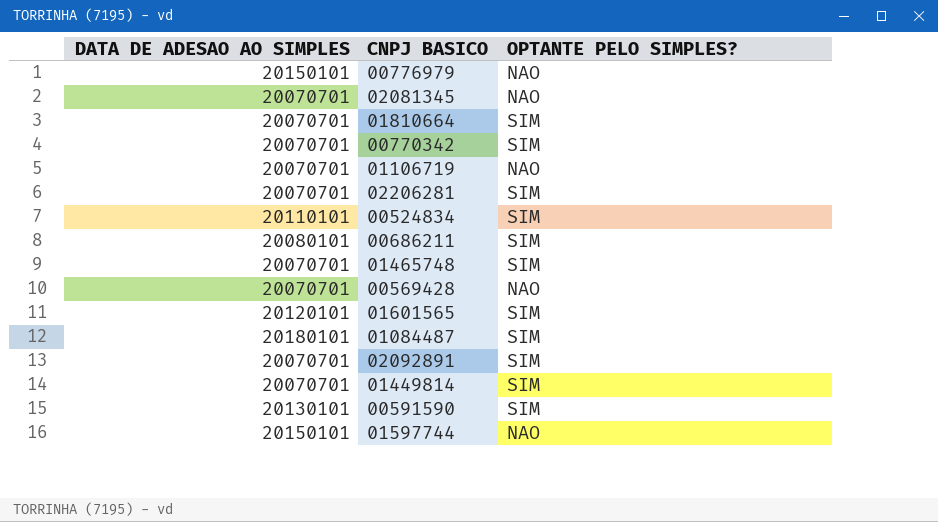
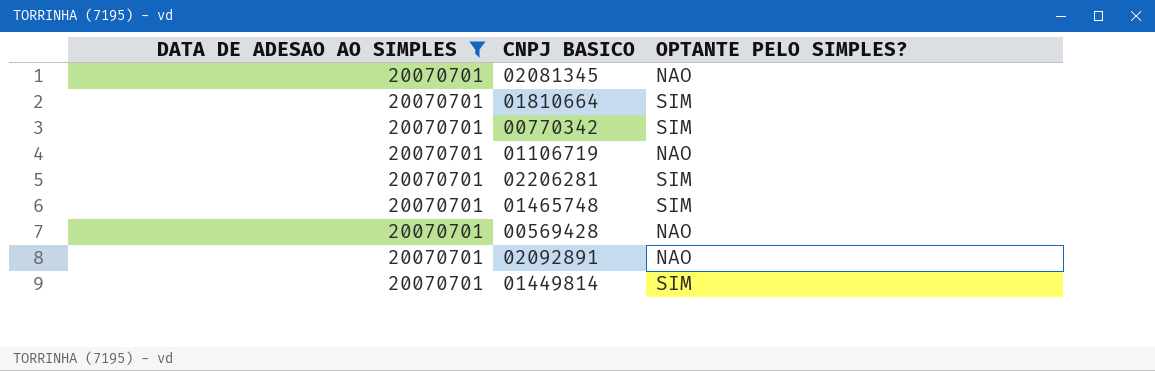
filter: none -> DATA DE ADESAO AO SIMPLES = 20070701
02092891 | OPTANTE PELO SIMPLES?: SIM -> NAO

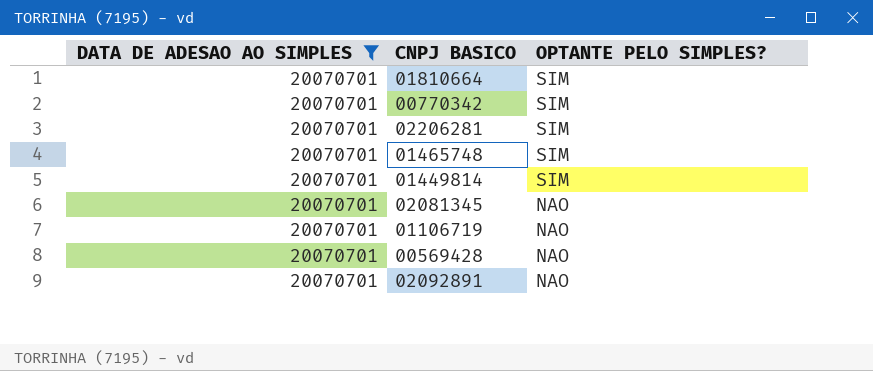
row order: none -> OPTANTE PELO SIMPLES? descending

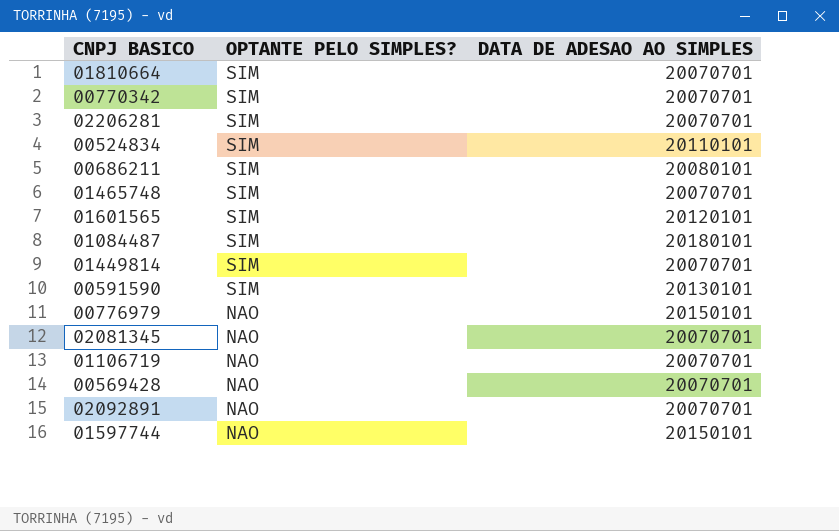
filter: DATA DE ADESAO AO SIMPLES = 20070701 -> none
column DATA DE ADESAO AO SIMPLES | position: 1 -> 3

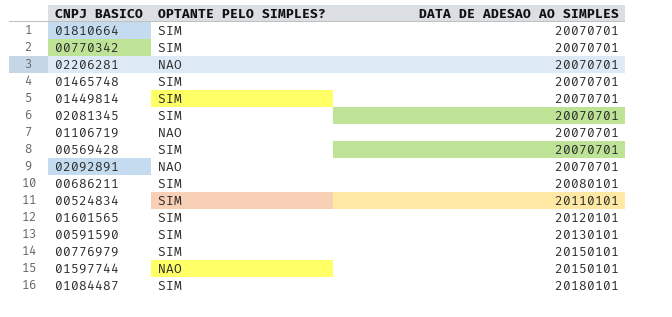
row order: OPTANTE PELO SIMPLES? descending -> DATA DE ADESAO AO SIMPLES ascending
02206281 | OPTANTE PELO SIMPLES?: SIM -> NAO
02081345 | OPTANTE PELO SIMPLES?: NAO -> SIM
00569428 | OPTANTE PELO SIMPLES?: NAO -> SIM
00776979 | OPTANTE PELO SIMPLES?: NAO -> SIM

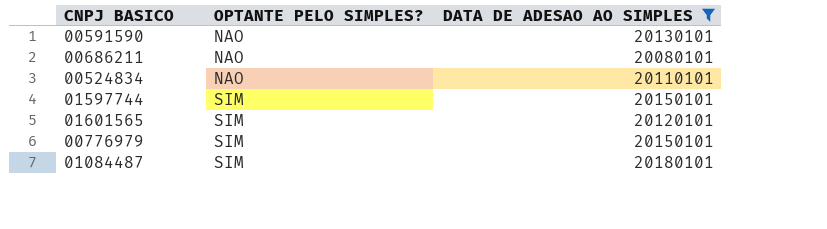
filter: none -> DATA DE ADESAO AO SIMPLES != 20070701
row order: DATA DE ADESAO AO SIMPLES ascending -> OPTANTE PELO SIMPLES? ascending
00591590 | OPTANTE PELO SIMPLES?: SIM -> NAO
00686211 | OPTANTE PELO SIMPLES?: SIM -> NAO
00524834 | OPTANTE PELO SIMPLES?: SIM -> NAO
01597744 | OPTANTE PELO SIMPLES?: NAO -> SIM

